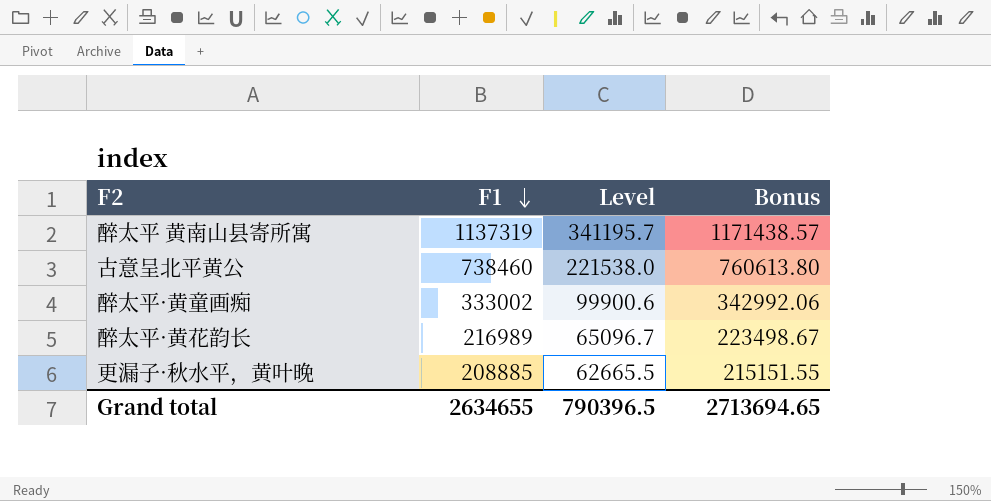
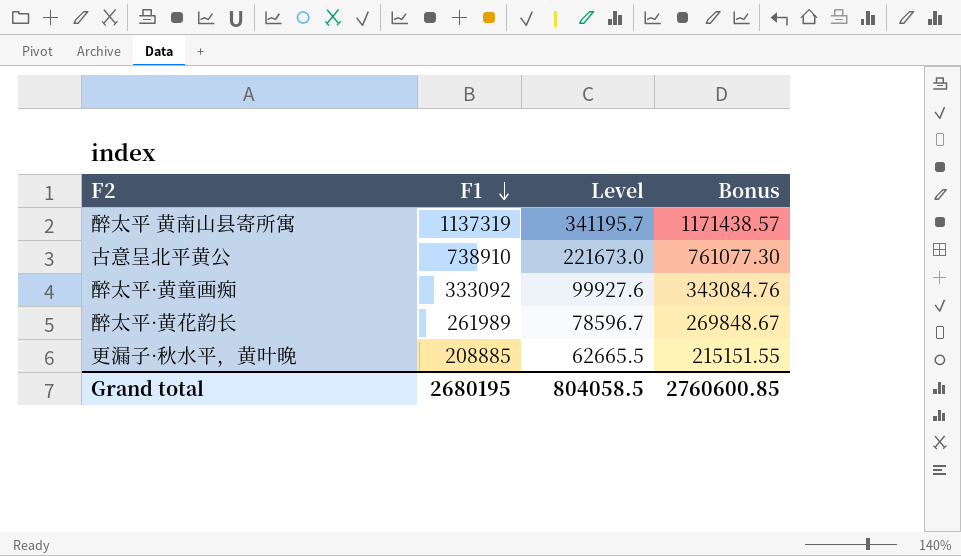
古意呈北平黄公 | F1: 738460 -> 738910
古意呈北平黄公 | Level: 221538.0 -> 221673.0
古意呈北平黄公 | Bonus: 760613.80 -> 761077.30
醉太平·黄童画痴 | F1: 333002 -> 333092
醉太平·黄童画痴 | Level: 99900.6 -> 99927.6
醉太平·黄童画痴 | Bonus: 342992.06 -> 343084.76
醉太平·黄花韵长 | F1: 216989 -> 261989
醉太平·黄花韵长 | Level: 65096.7 -> 78596.7
醉太平·黄花韵长 | Bonus: 223498.67 -> 269848.67
Grand total | F1: 2634655 -> 2680195
Grand total | Level: 790396.5 -> 804058.5
Grand total | Bonus: 2713694.65 -> 2760600.85

